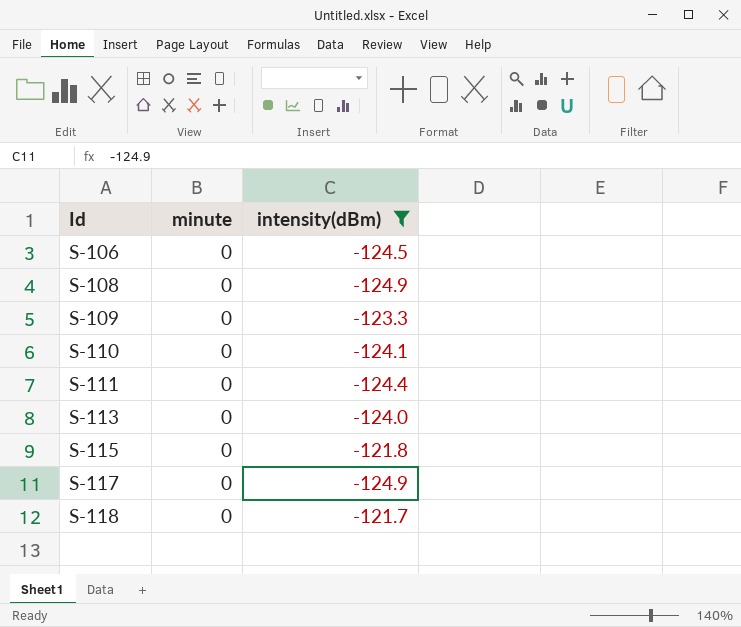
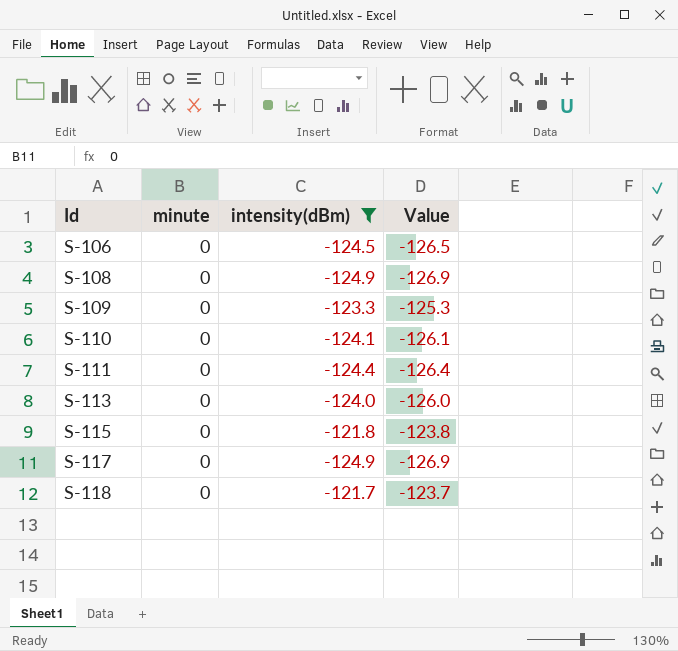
column Value | formula: none -> [intensity(dBm)] - 2

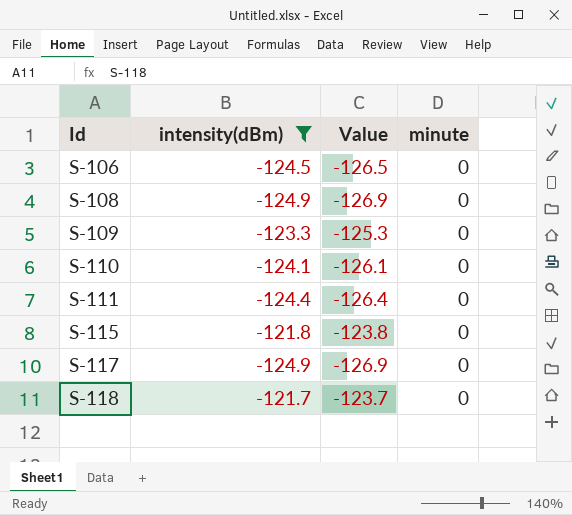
column minute | position: 2 -> 4
row S-113: 0 | -124.0 | -126.0 -> none

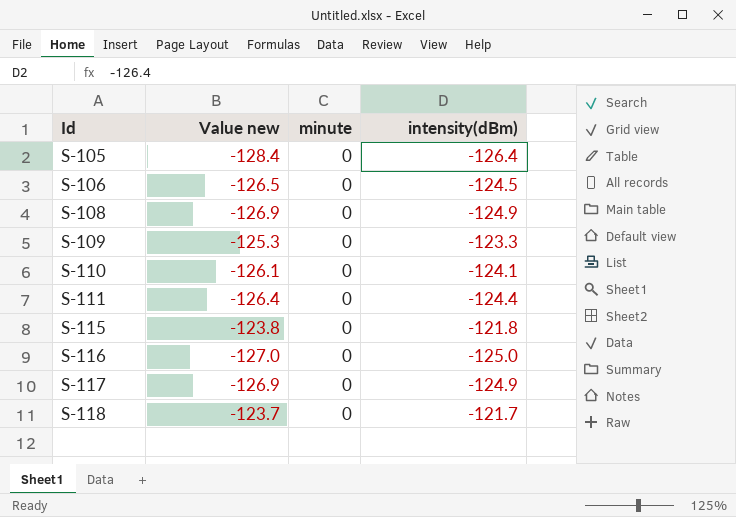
filter: intensity(dBm) >= -124.9 -> none
column name: Value -> Value new
column intensity(dBm) | position: 2 -> 4

